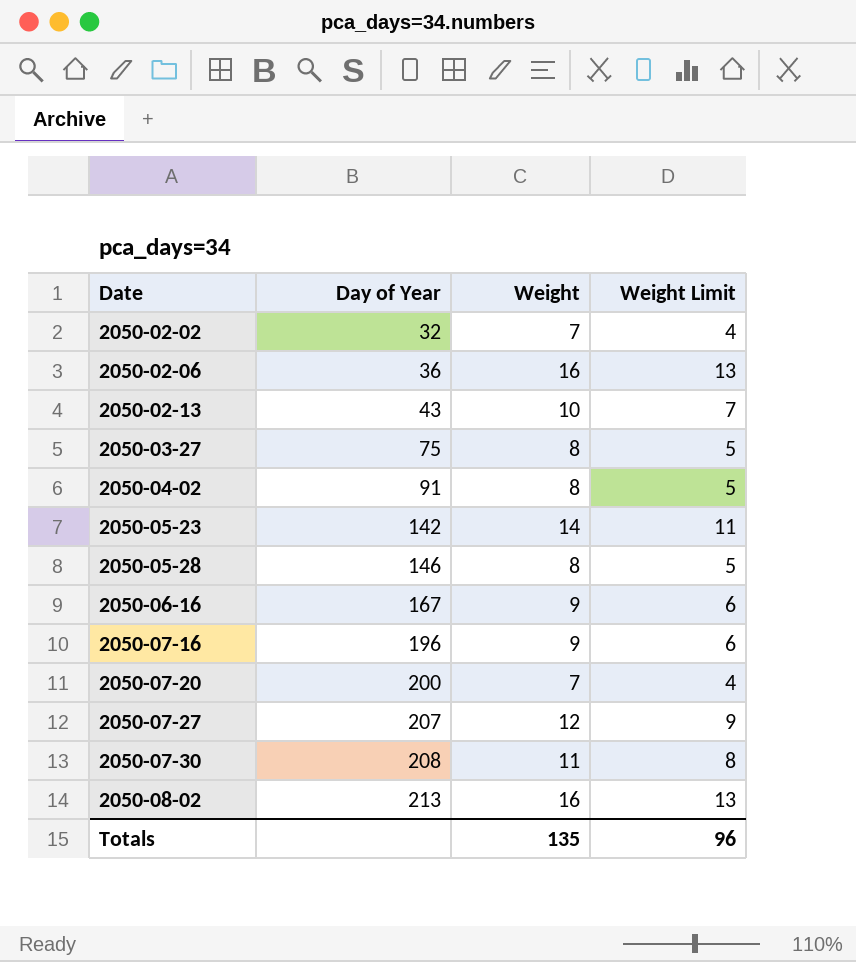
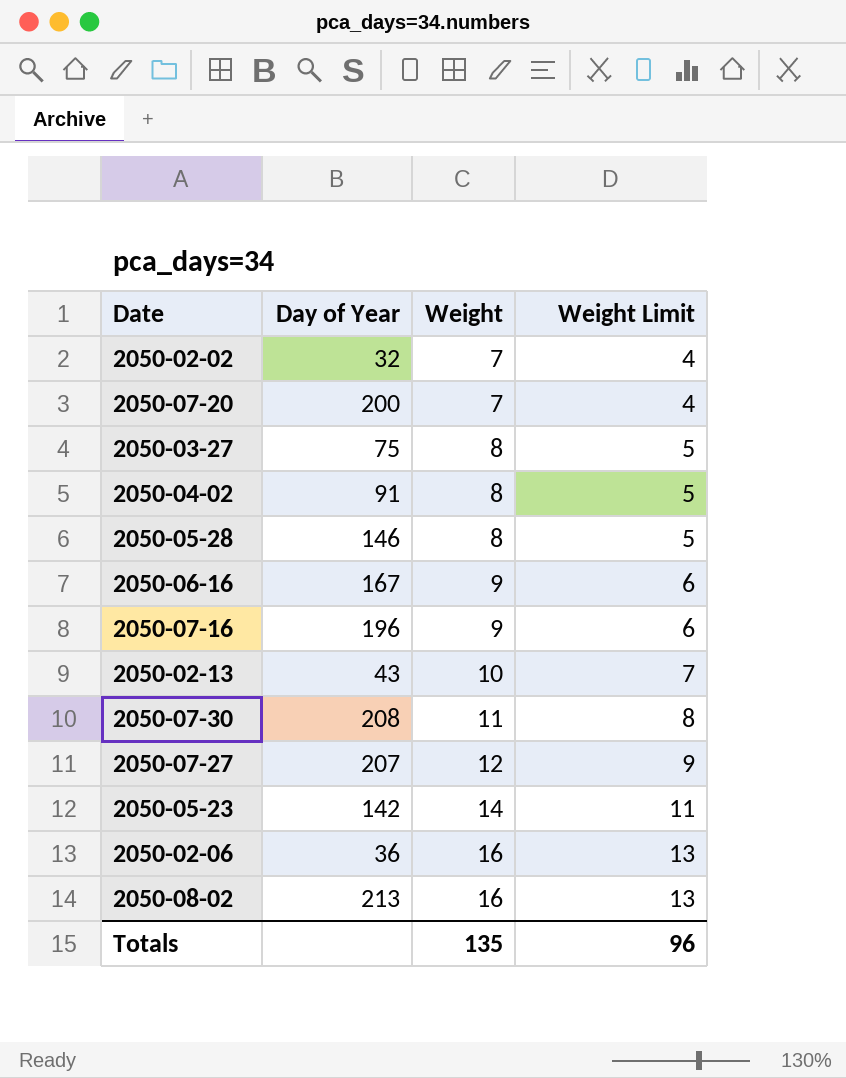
row order: Date ascending -> Weight ascending

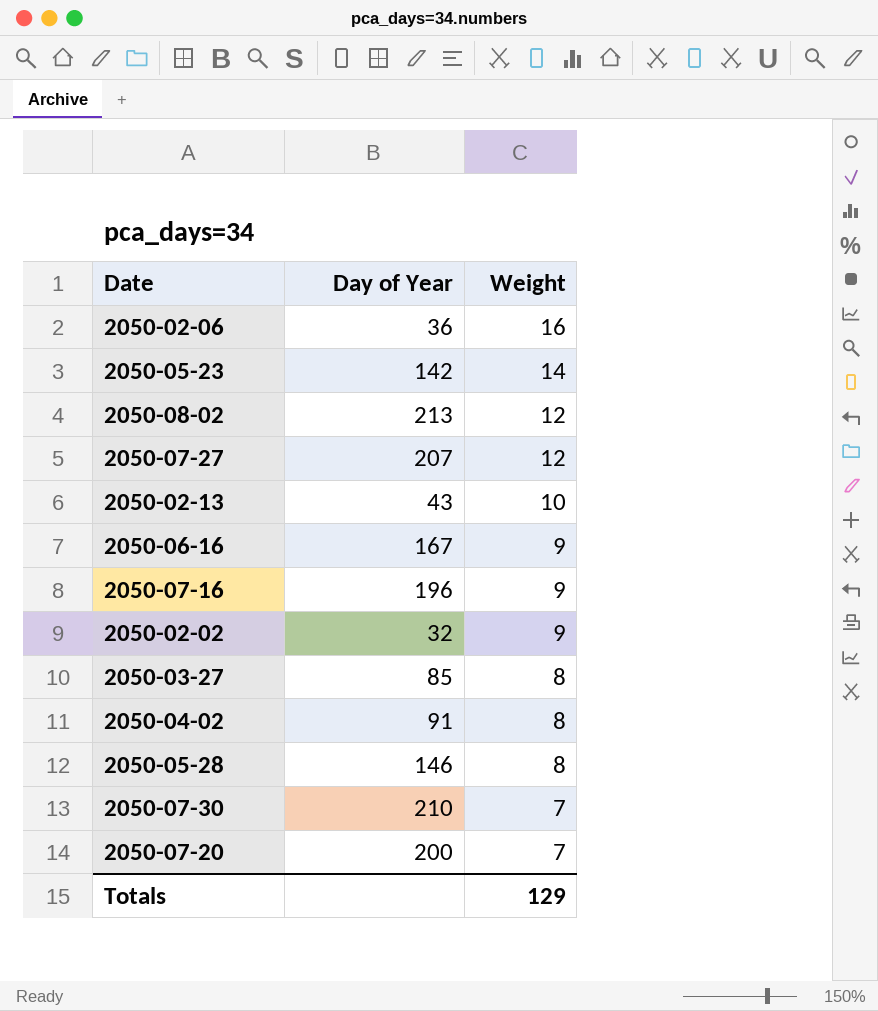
row order: Weight ascending -> Weight descending
column Weight Limit | formula: [Weight] - 3 -> none
2050-08-02 | Weight: 16 -> 12
2050-02-02 | Weight: 7 -> 9
2050-03-27 | Day of Year: 75 -> 85
2050-07-30 | Day of Year: 208 -> 210
2050-07-30 | Weight: 11 -> 7
Totals | Weight: 135 -> 129

